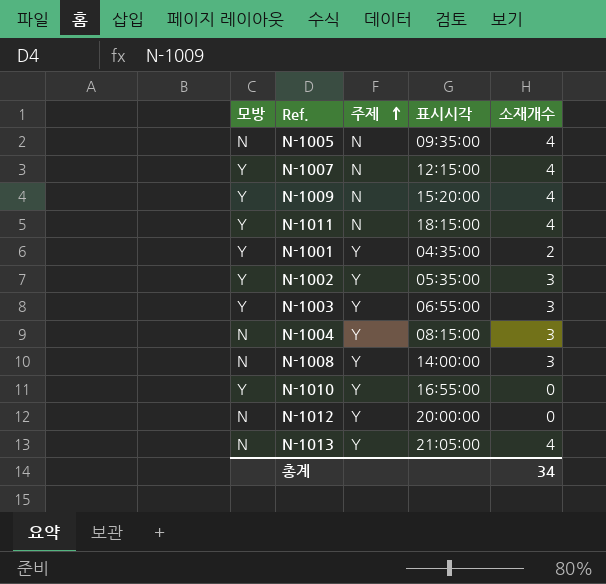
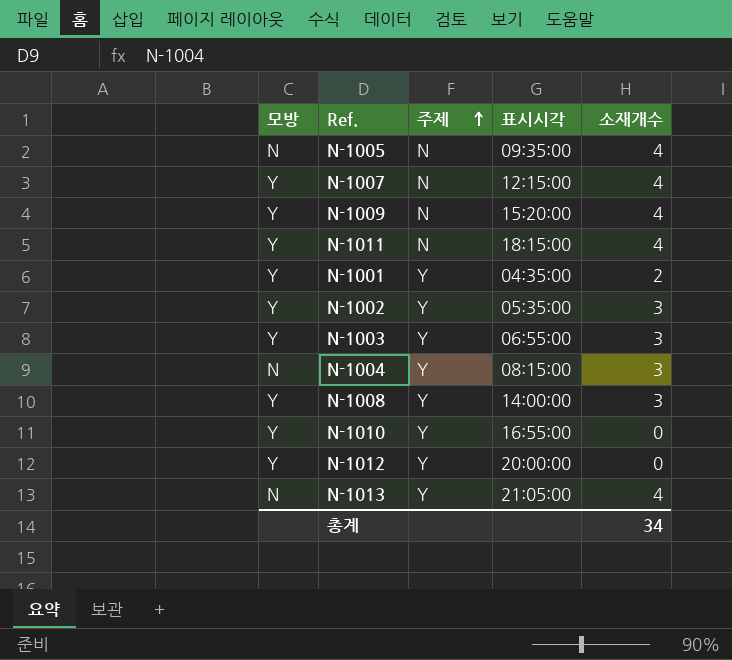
N-1008 | 모방: N -> Y
N-1012 | 모방: N -> Y

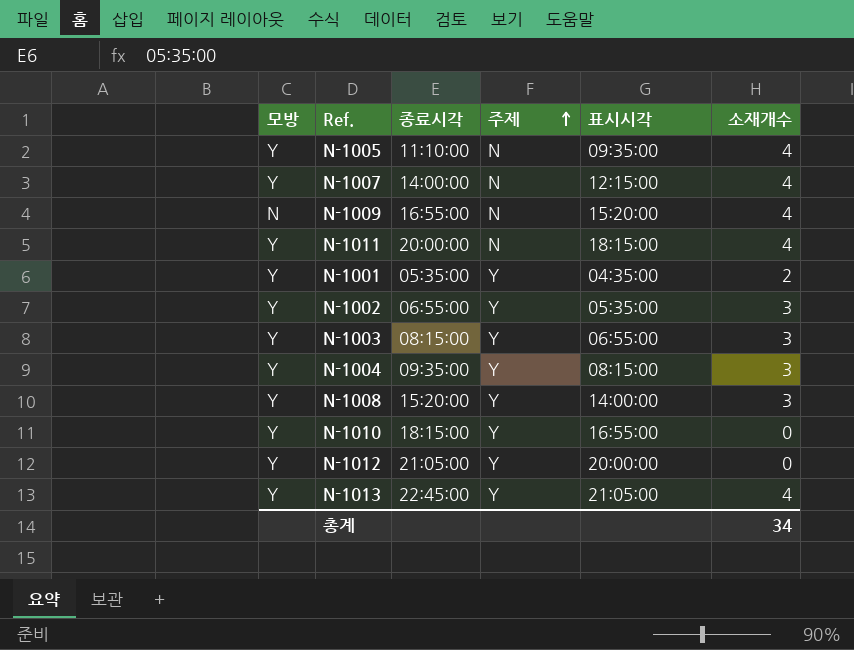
column 종료시각 | position: none -> 3
N-1005 | 모방: N -> Y
N-1009 | 모방: Y -> N
N-1004 | 모방: N -> Y
N-1013 | 모방: N -> Y

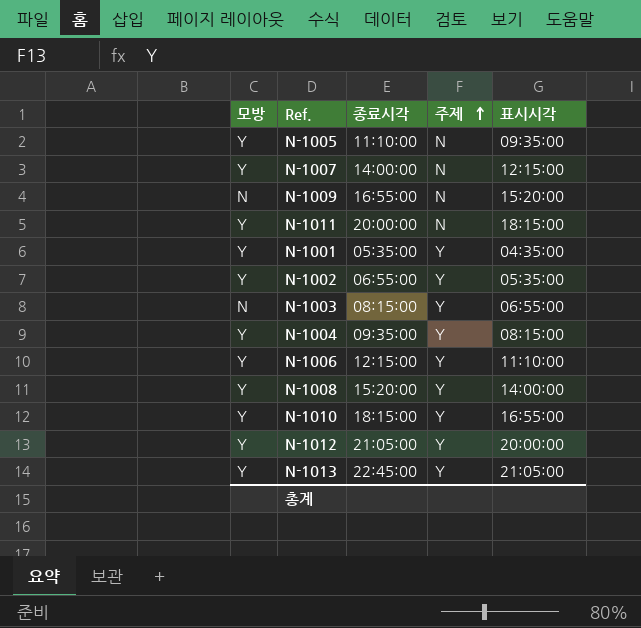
column 소재개수 | position: 6 -> none
N-1003 | 모방: Y -> N
row N-1006: none -> Y | 12:15:00 | Y | 11:10:00

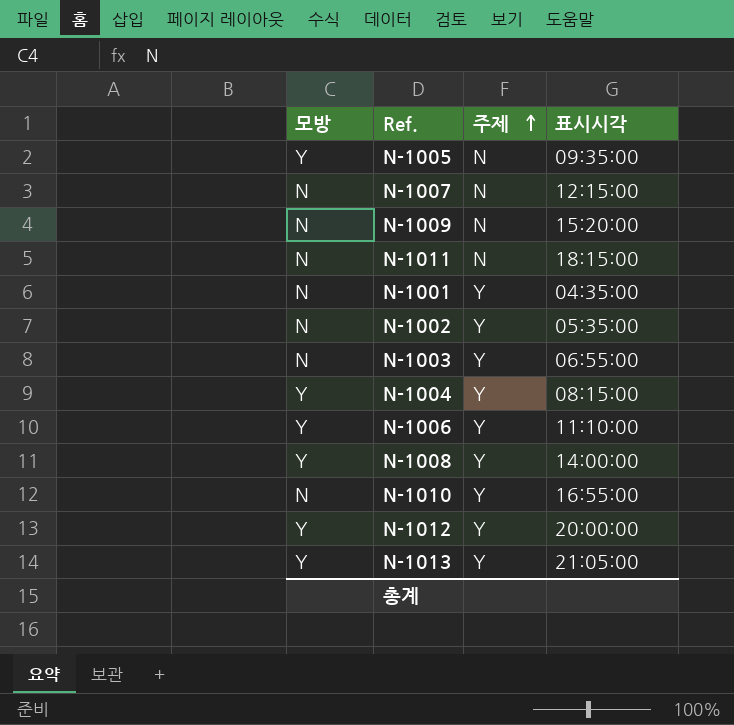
column 종료시각 | position: 3 -> none
N-1007 | 모방: Y -> N
N-1011 | 모방: Y -> N
N-1001 | 모방: Y -> N
N-1002 | 모방: Y -> N
N-1010 | 모방: Y -> N

